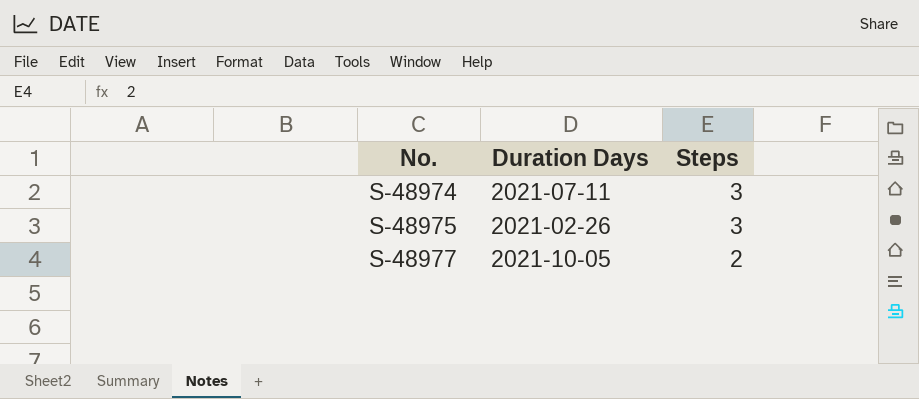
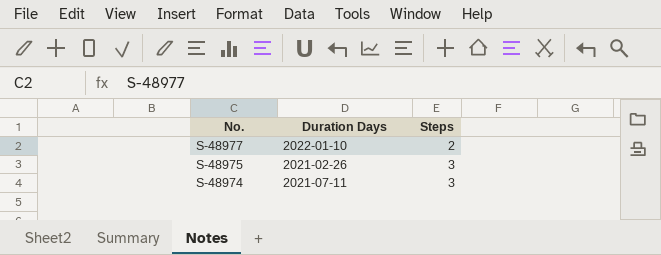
row order: No. ascending -> No. descending
S-48977 | Duration Days: 2021-10-05 -> 2022-01-10

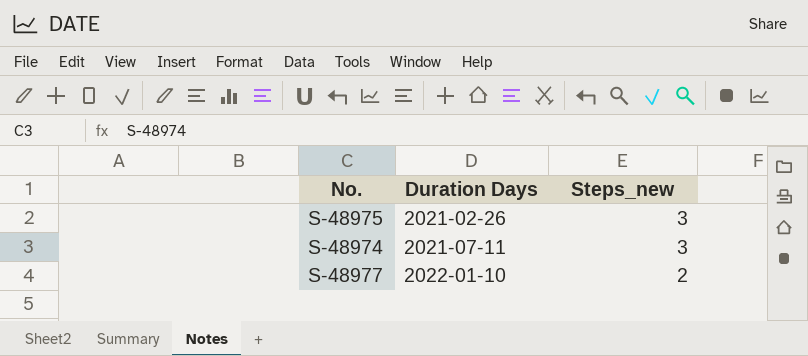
row order: No. descending -> Duration Days ascending
column name: Steps -> Steps_new

